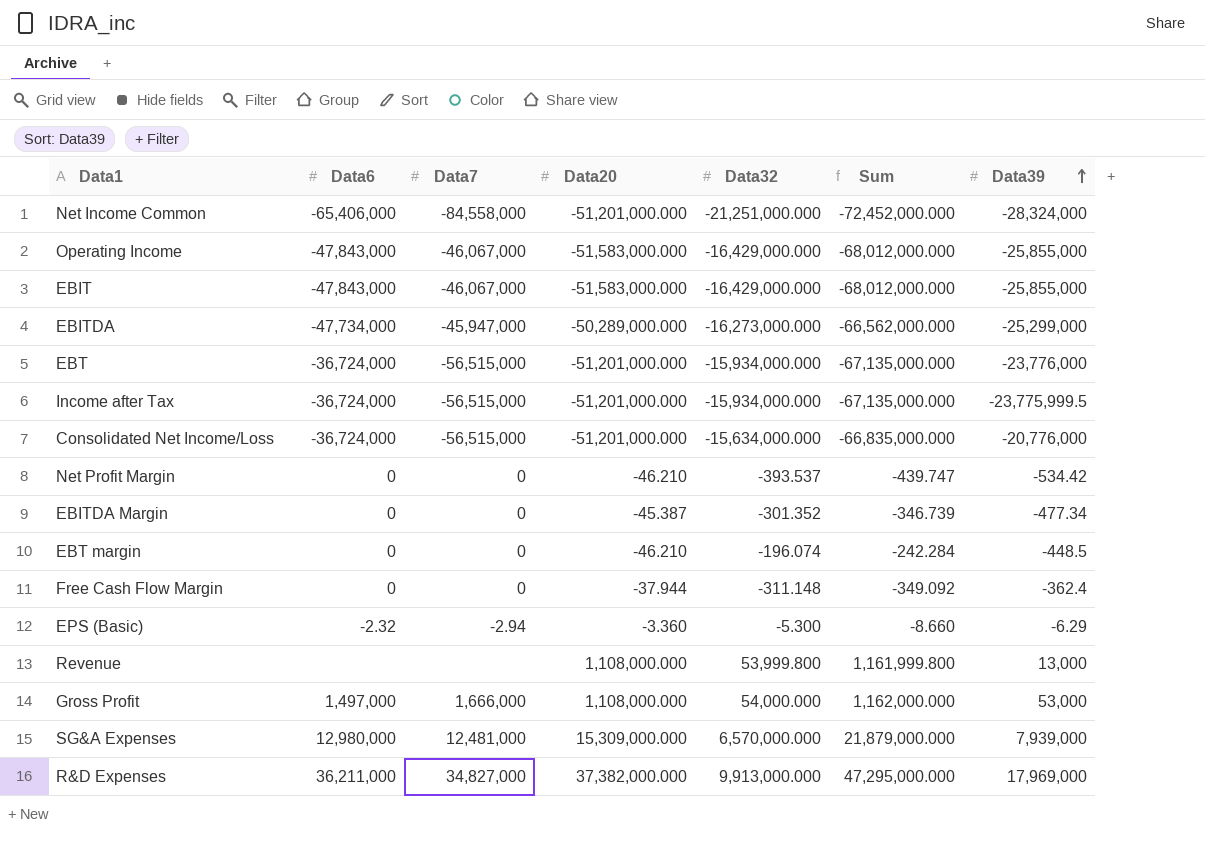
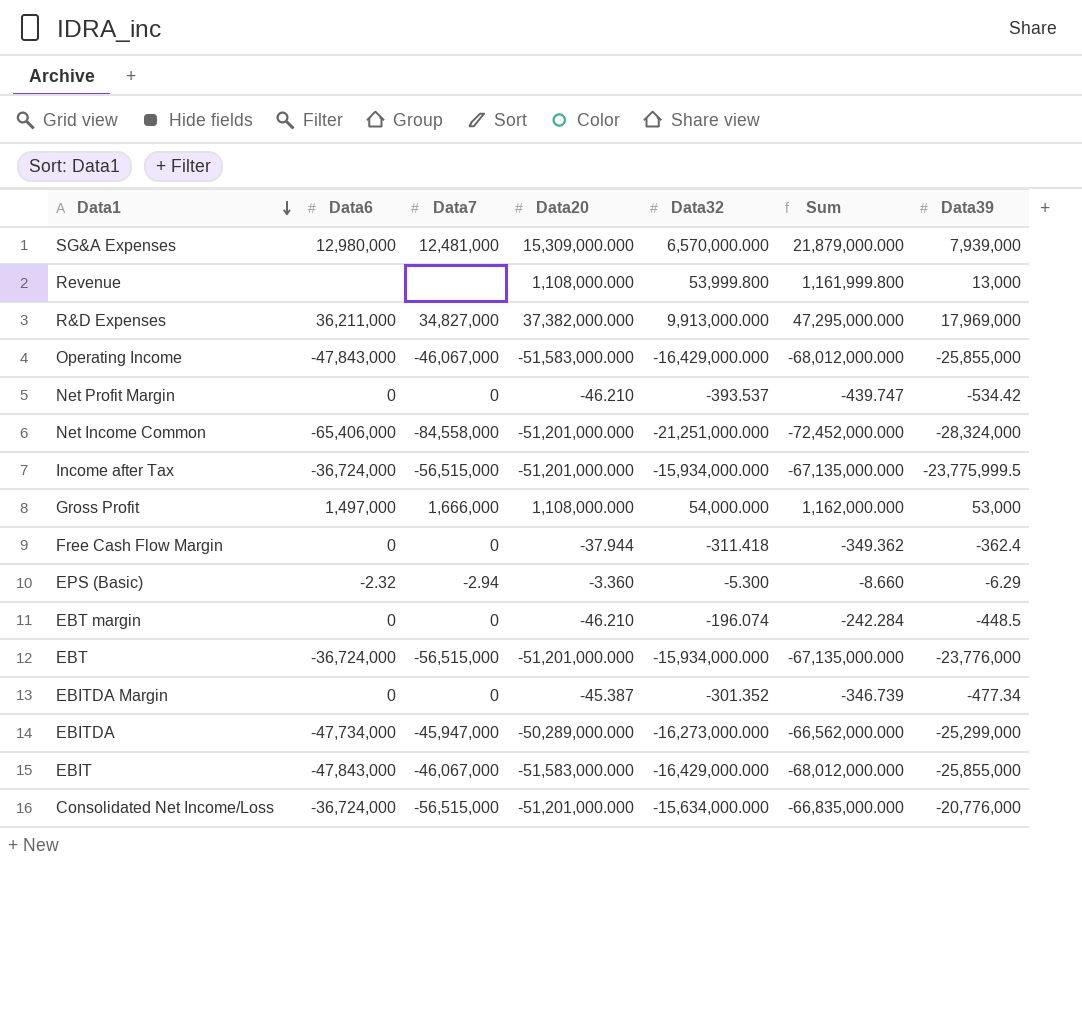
row order: Data39 ascending -> Data1 descending
Free Cash Flow Margin | Data32: -311.148 -> -311.418
Free Cash Flow Margin | Sum: -349.092 -> -349.362

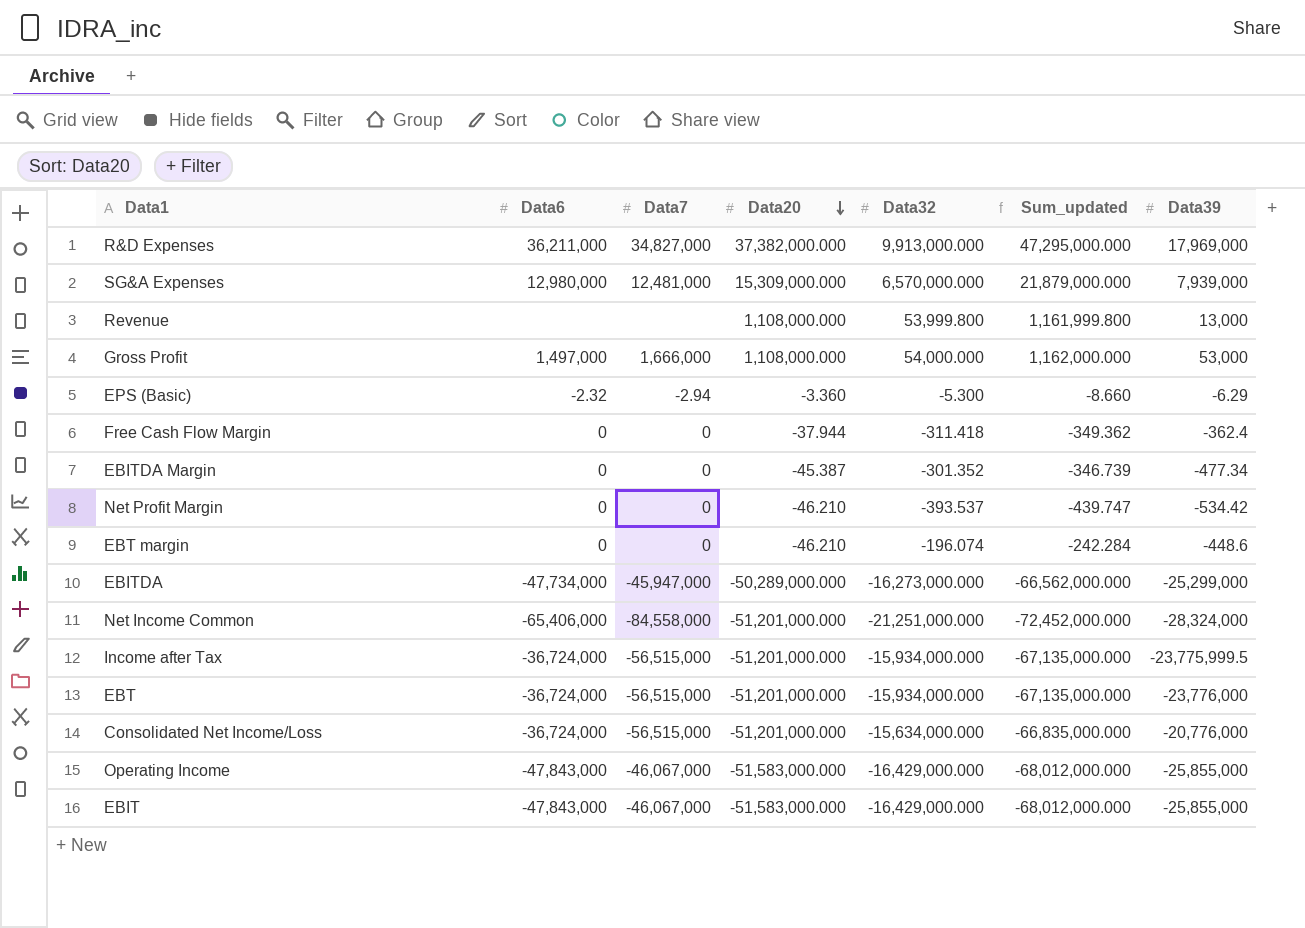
row order: Data1 descending -> Data20 descending
column name: Sum -> Sum_updated
EBT margin | Data39: -448.5 -> -448.6

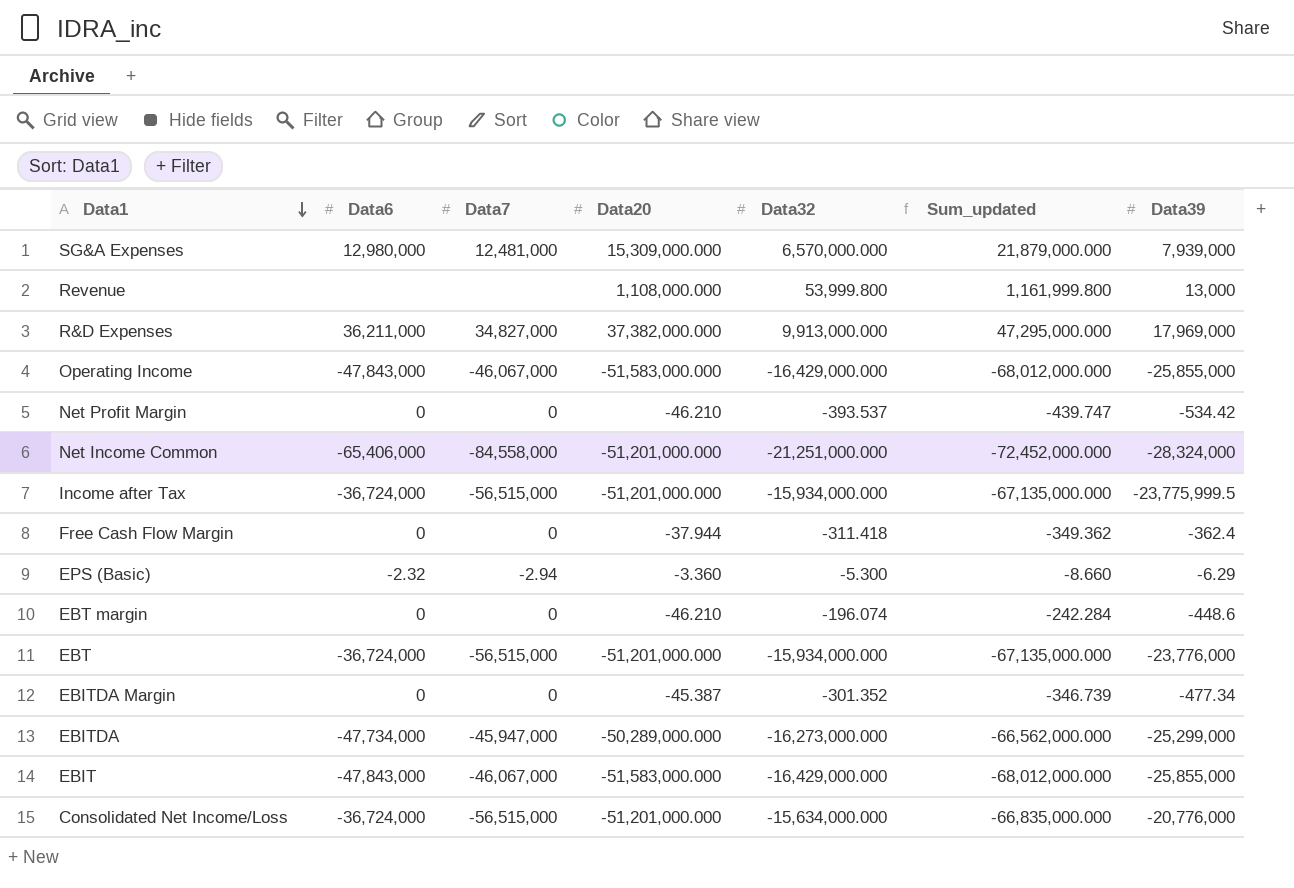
row order: Data20 descending -> Data1 descending
row Gross Profit: 1,497,000 | 1,666,000 | 1,108,000.000 | 54,000.000 | 1,162,000.000 | 53,000 -> none

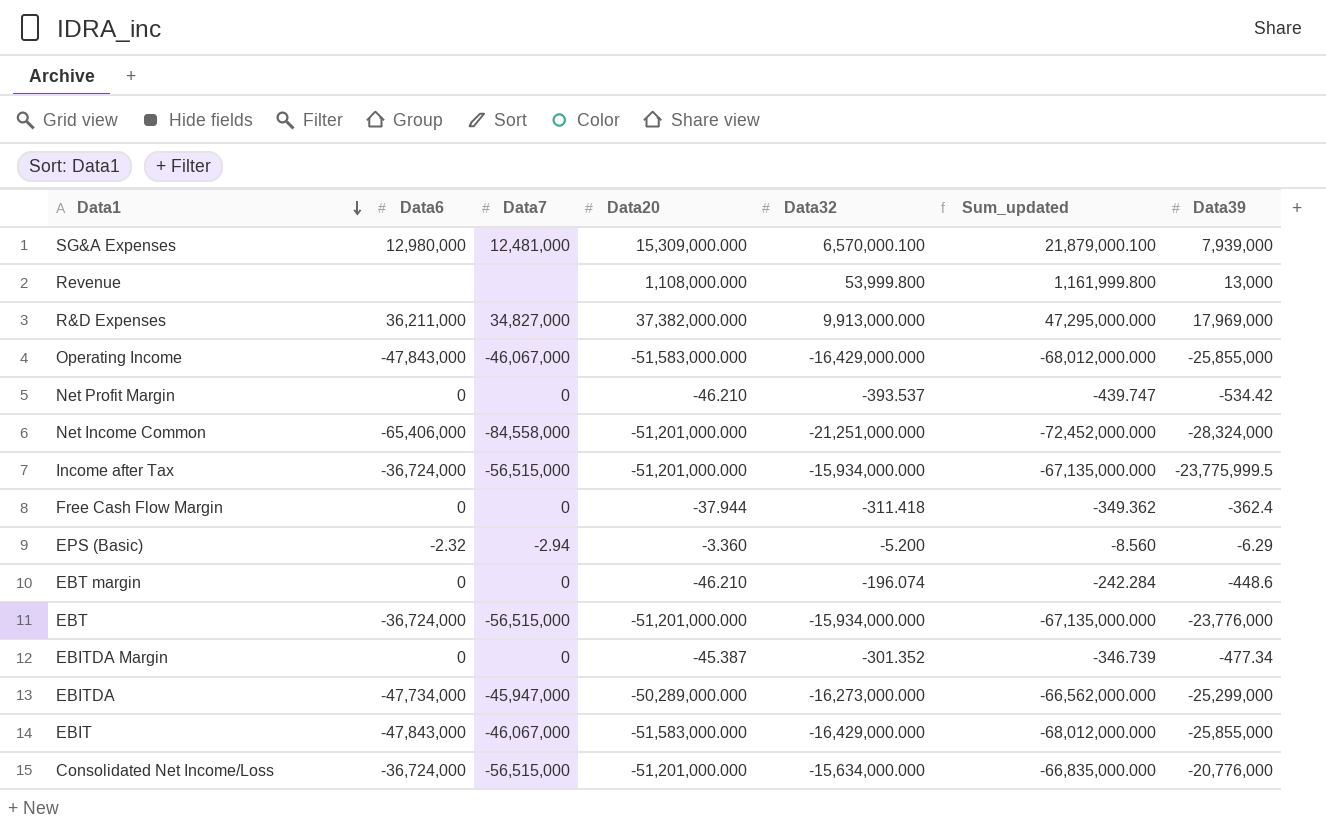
SG&A Expenses | Data32: 6,570,000.000 -> 6,570,000.100
SG&A Expenses | Sum_updated: 21,879,000.000 -> 21,879,000.100
EPS (Basic) | Data32: -5.300 -> -5.200
EPS (Basic) | Sum_updated: -8.660 -> -8.560

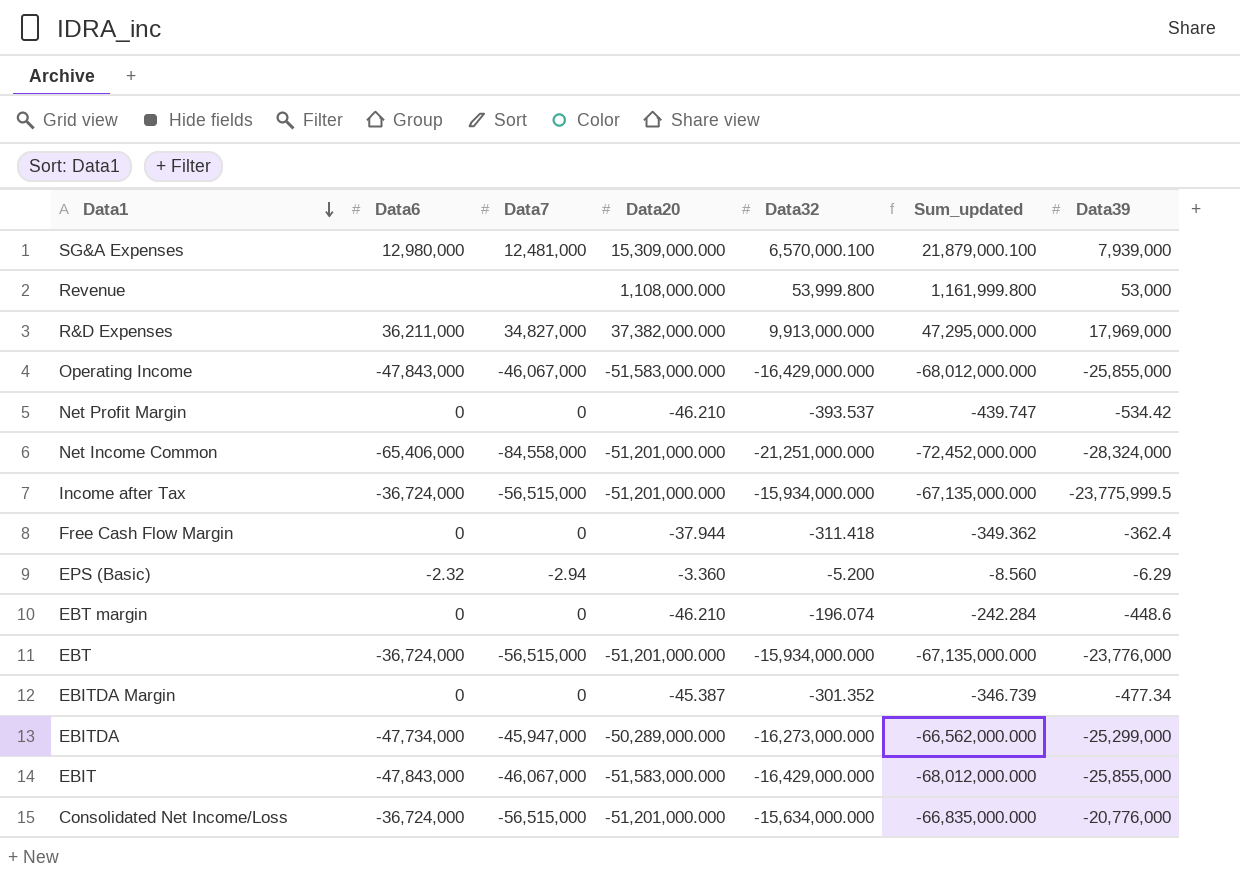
Revenue | Data39: 13,000 -> 53,000

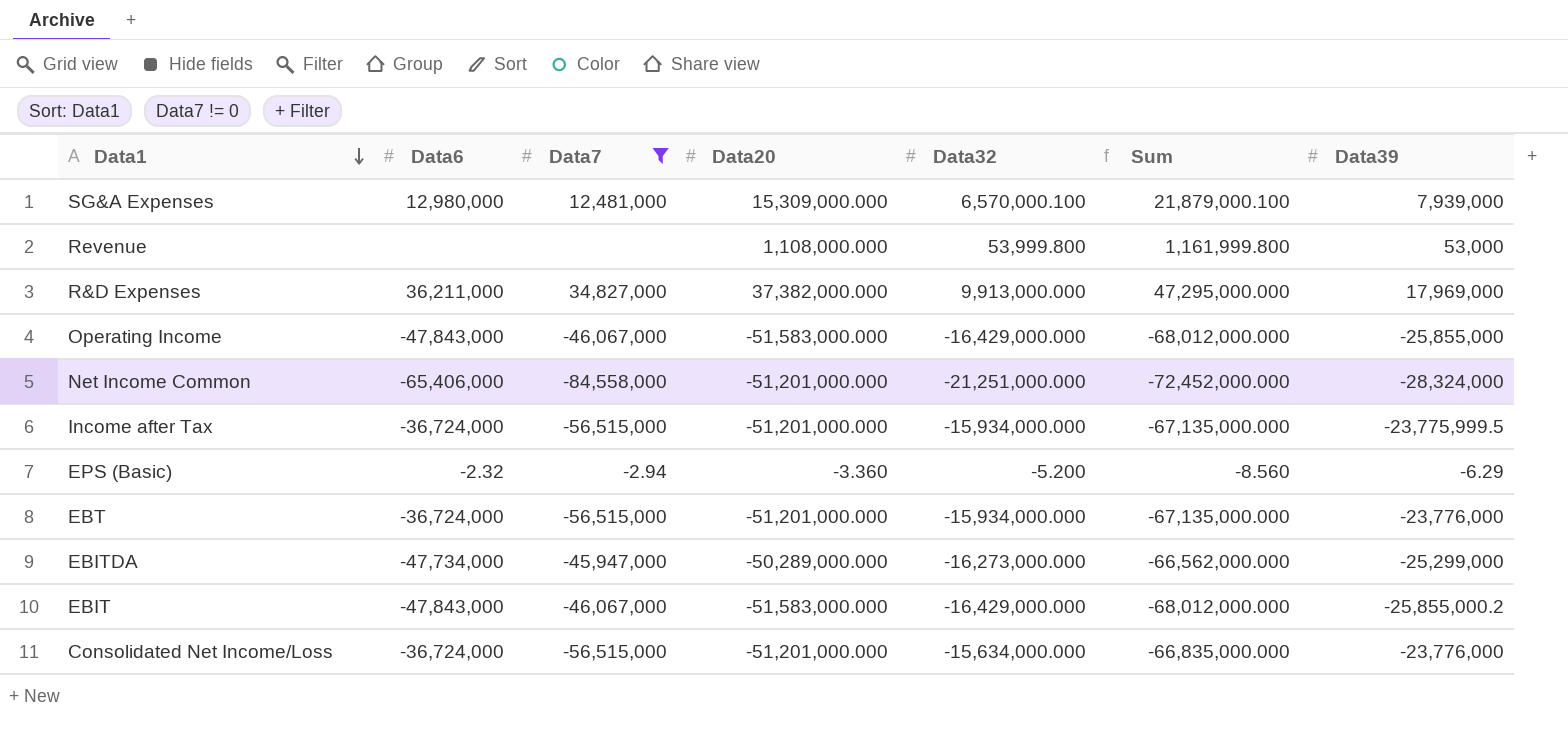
filter: none -> Data7 != 0
column name: Sum_updated -> Sum
EBIT | Data39: -25,855,000 -> -25,855,000.2
Consolidated Net Income/Loss | Data39: -20,776,000 -> -23,776,000

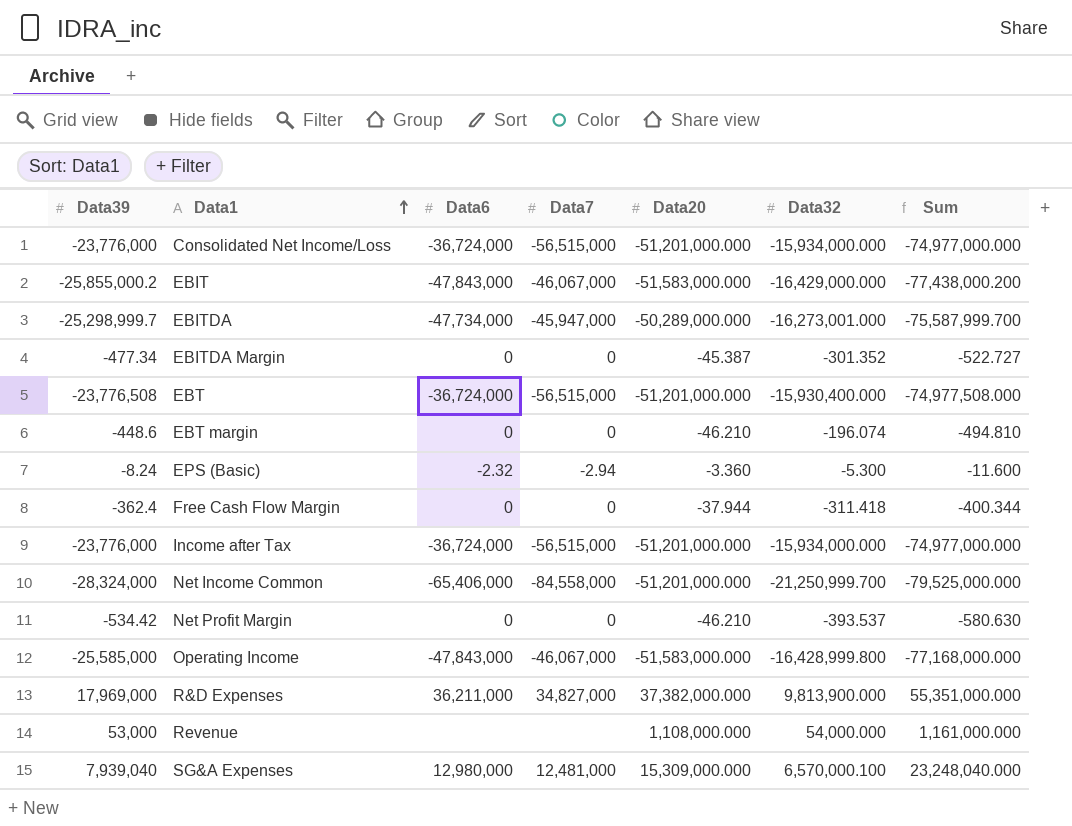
filter: Data7 != 0 -> none
row order: Data1 descending -> Data1 ascending
column Data39 | position: 7 -> 1
column Sum | formula: [Data20] + [Data32] -> [Data39] + [Data20]
Consolidated Net Income/Loss | Data32: -15,634,000.000 -> -15,934,000.000
EBITDA | Data39: -25,299,000 -> -25,298,999.7
EBITDA | Data32: -16,273,000.000 -> -16,273,001.000
EBT | Data39: -23,776,000 -> -23,776,508
EBT | Data32: -15,934,000.000 -> -15,930,400.000
EPS (Basic) | Data39: -6.29 -> -8.24
EPS (Basic) | Data32: -5.200 -> -5.300
Income after Tax | Data39: -23,775,999.5 -> -23,776,000
Net Income Common | Data32: -21,251,000.000 -> -21,250,999.700
Operating Income | Data39: -25,855,000 -> -25,585,000
Operating Income | Data32: -16,429,000.000 -> -16,428,999.800
R&D Expenses | Data32: 9,913,000.000 -> 9,813,900.000
Revenue | Data32: 53,999.800 -> 54,000.000
SG&A Expenses | Data39: 7,939,000 -> 7,939,040

